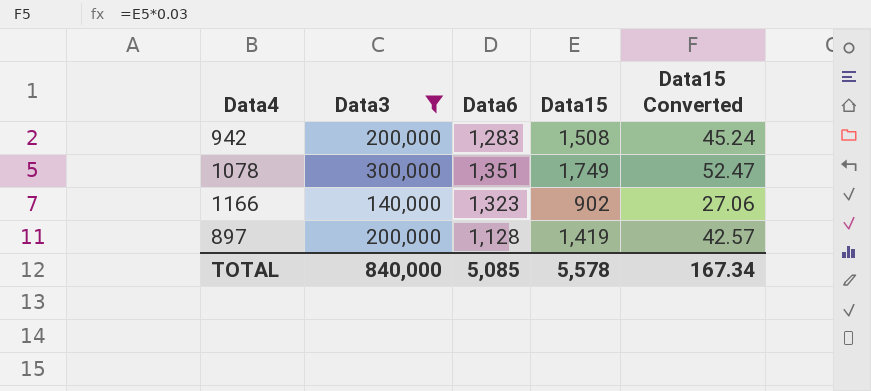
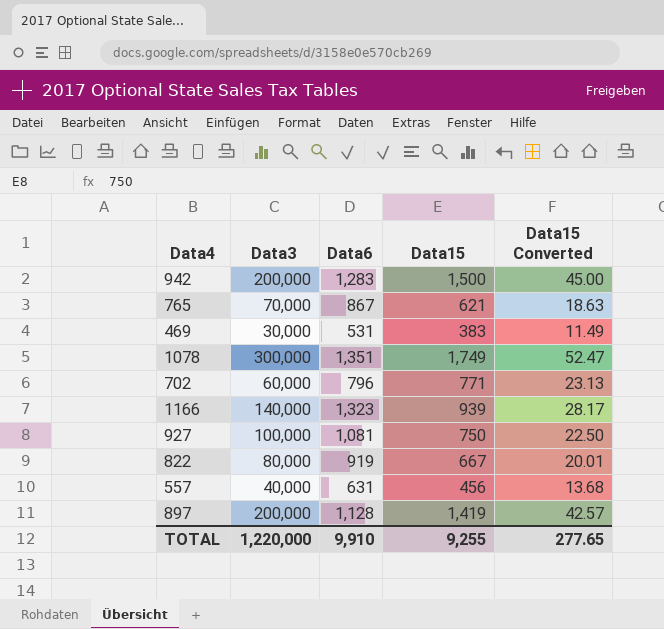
filter: Data3 >= 140,000 -> none
942 | Data15: 1,508 -> 1,500
942 | Data15 Converted: 45.24 -> 45.00
1166 | Data15: 902 -> 939
1166 | Data15 Converted: 27.06 -> 28.17
TOTAL | Data3: 840,000 -> 1,220,000
TOTAL | Data6: 5,085 -> 9,910
TOTAL | Data15: 5,578 -> 9,255
TOTAL | Data15 Converted: 167.34 -> 277.65

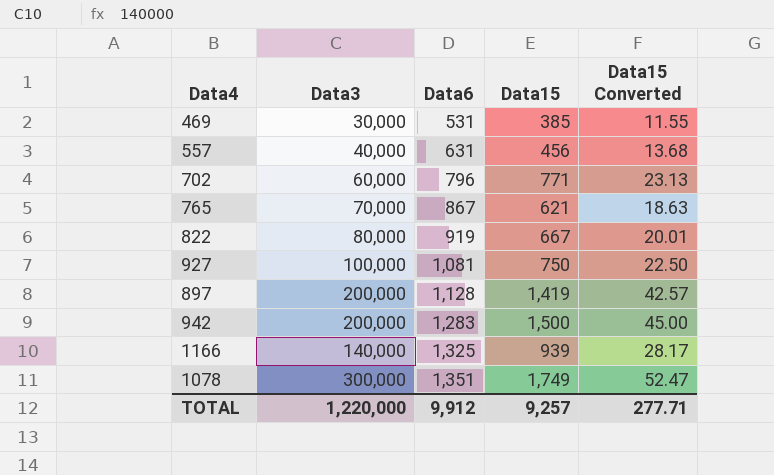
row order: none -> Data6 ascending
469 | Data15: 383 -> 385
469 | Data15 Converted: 11.49 -> 11.55
1166 | Data6: 1,323 -> 1,325
TOTAL | Data6: 9,910 -> 9,912
TOTAL | Data15: 9,255 -> 9,257
TOTAL | Data15 Converted: 277.65 -> 277.71

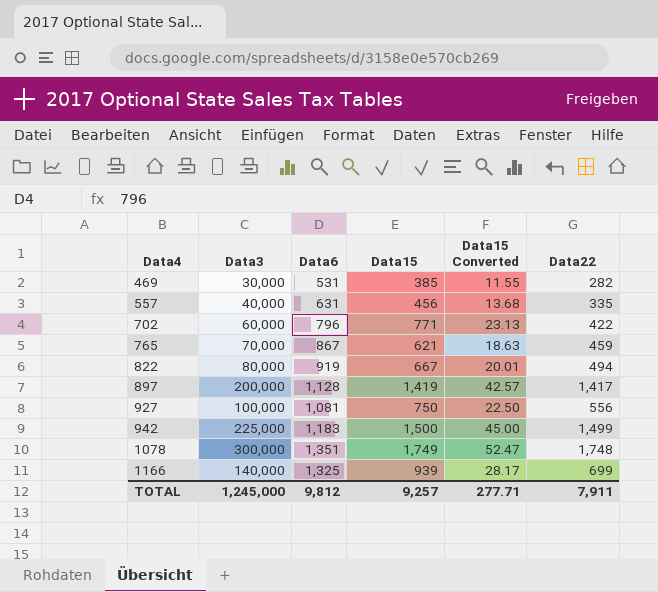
row order: Data6 ascending -> Data4 ascending
column Data22 | position: none -> 6
942 | Data3: 200,000 -> 225,000
942 | Data6: 1,283 -> 1,183
TOTAL | Data3: 1,220,000 -> 1,245,000
TOTAL | Data6: 9,912 -> 9,812

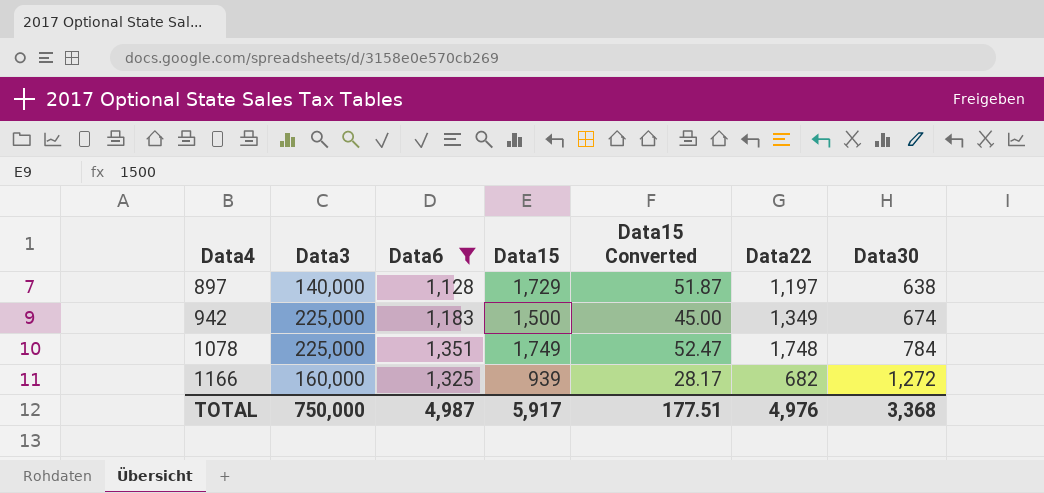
filter: none -> Data6 >= 1,128
column Data30 | position: none -> 7
897 | Data3: 200,000 -> 140,000
897 | Data15: 1,419 -> 1,729
897 | Data15 Converted: 42.57 -> 51.87
897 | Data22: 1,417 -> 1,197
942 | Data22: 1,499 -> 1,349
1078 | Data3: 300,000 -> 225,000
1166 | Data3: 140,000 -> 160,000
1166 | Data22: 699 -> 682
TOTAL | Data3: 1,245,000 -> 750,000
TOTAL | Data6: 9,812 -> 4,987
TOTAL | Data15: 9,257 -> 5,917
TOTAL | Data15 Converted: 277.71 -> 177.51
TOTAL | Data22: 7,911 -> 4,976

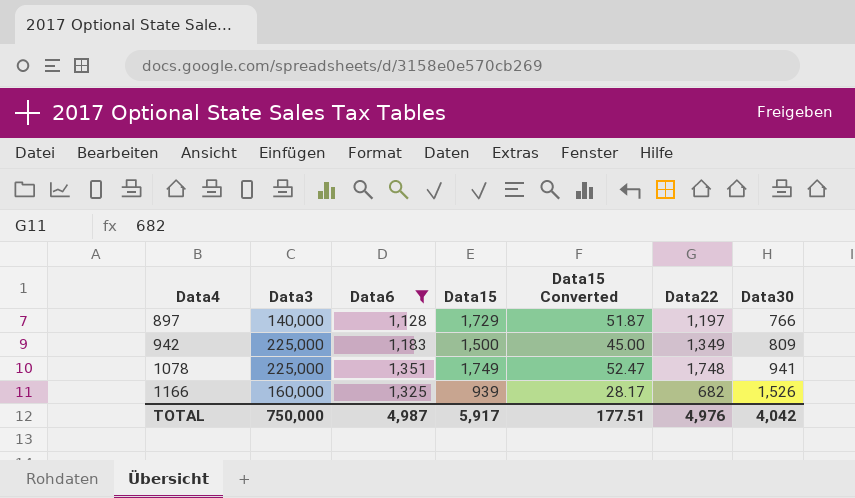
897 | Data30: 638 -> 766
942 | Data30: 674 -> 809
1078 | Data30: 784 -> 941
1166 | Data30: 1,272 -> 1,526
TOTAL | Data30: 3,368 -> 4,042

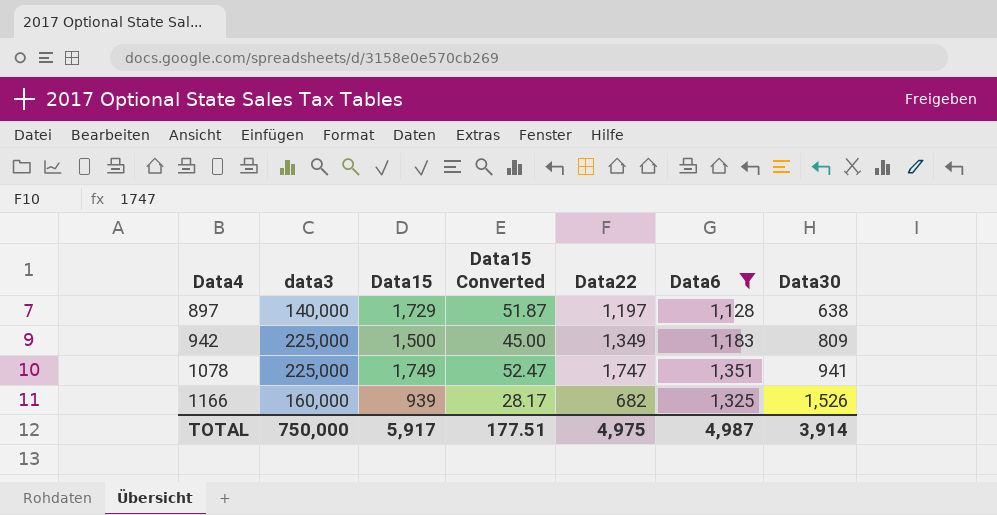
column name: Data3 -> data3
column Data6 | position: 3 -> 6
897 | Data30: 766 -> 638
1078 | Data22: 1,748 -> 1,747
TOTAL | Data22: 4,976 -> 4,975
TOTAL | Data30: 4,042 -> 3,914

